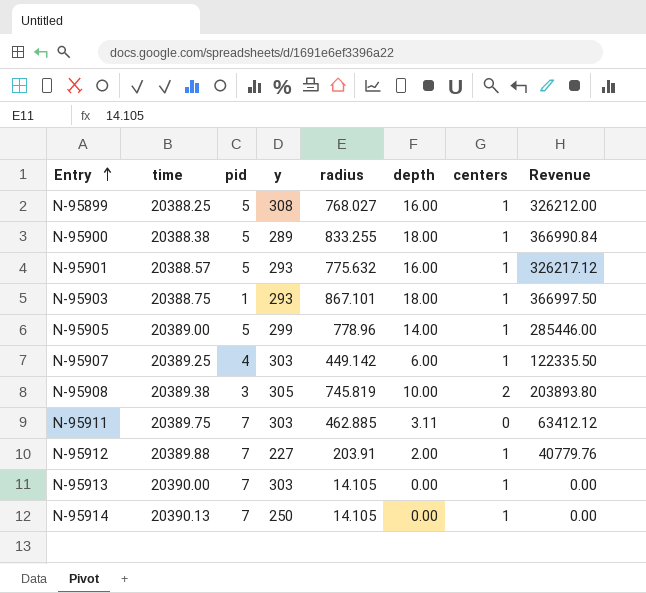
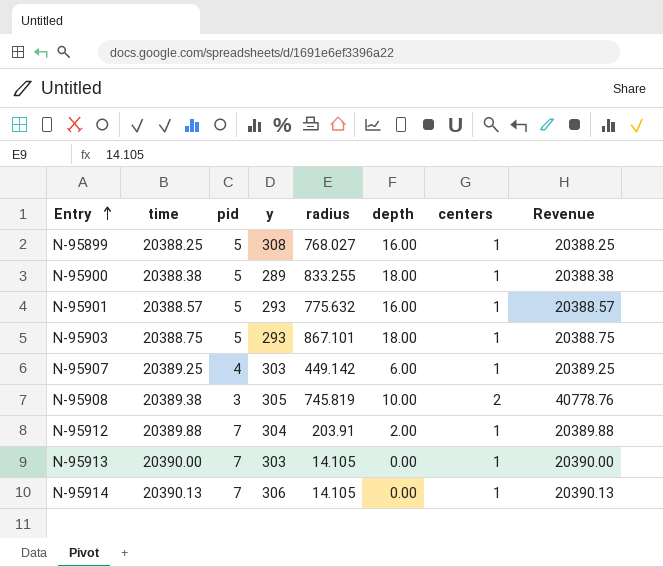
column Revenue | formula: [time] * [depth] -> [time] * [centers]
row N-95905: 20389.00 | 5 | 299 | 778.96 | 14.00 | 1 | 285446.00 -> none
row N-95911: 20389.75 | 7 | 303 | 462.885 | 3.11 | 0 | 63412.12 -> none
N-95903 | pid: 1 -> 5
N-95912 | y: 227 -> 304
N-95914 | y: 250 -> 306

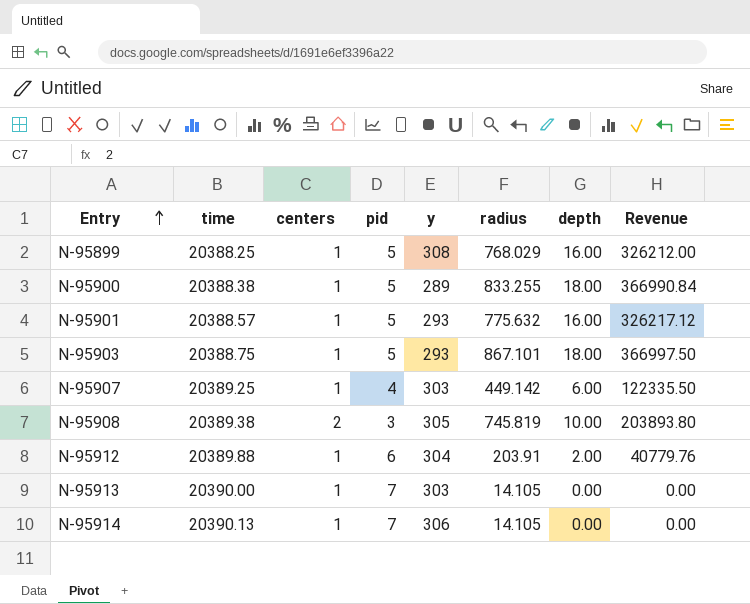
column centers | position: 7 -> 3
column Revenue | formula: [time] * [centers] -> [time] * [depth]
N-95899 | radius: 768.027 -> 768.029
N-95912 | pid: 7 -> 6

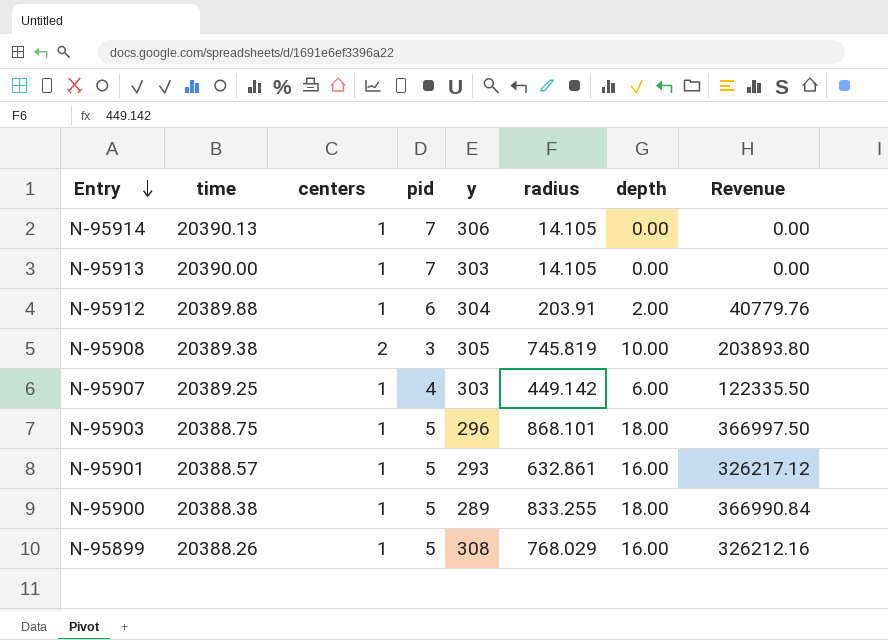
row order: Entry ascending -> Entry descending
N-95903 | y: 293 -> 296
N-95903 | radius: 867.101 -> 868.101
N-95901 | radius: 775.632 -> 632.861
N-95899 | time: 20388.25 -> 20388.26
N-95899 | Revenue: 326212.00 -> 326212.16

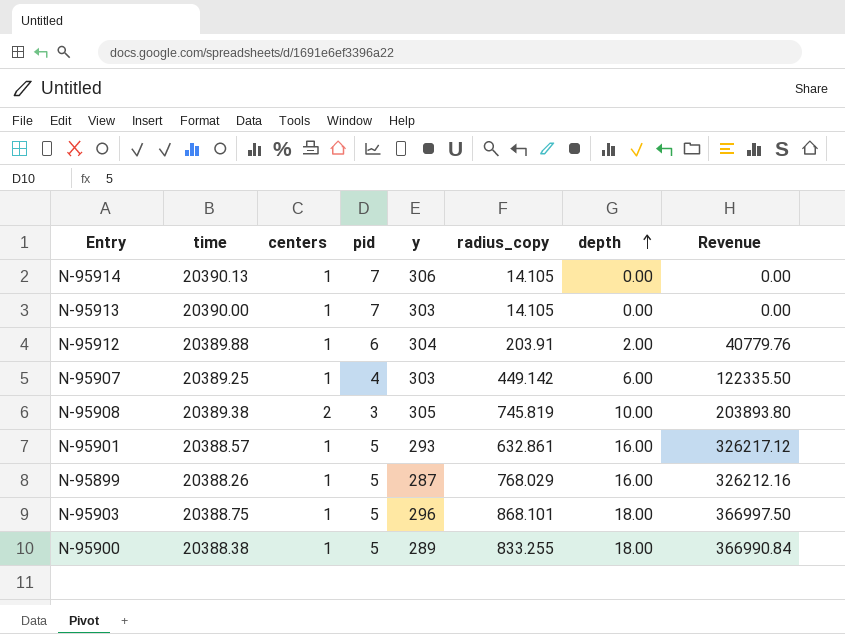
row order: Entry descending -> depth ascending
column name: radius -> radius_copy
N-95899 | y: 308 -> 287

